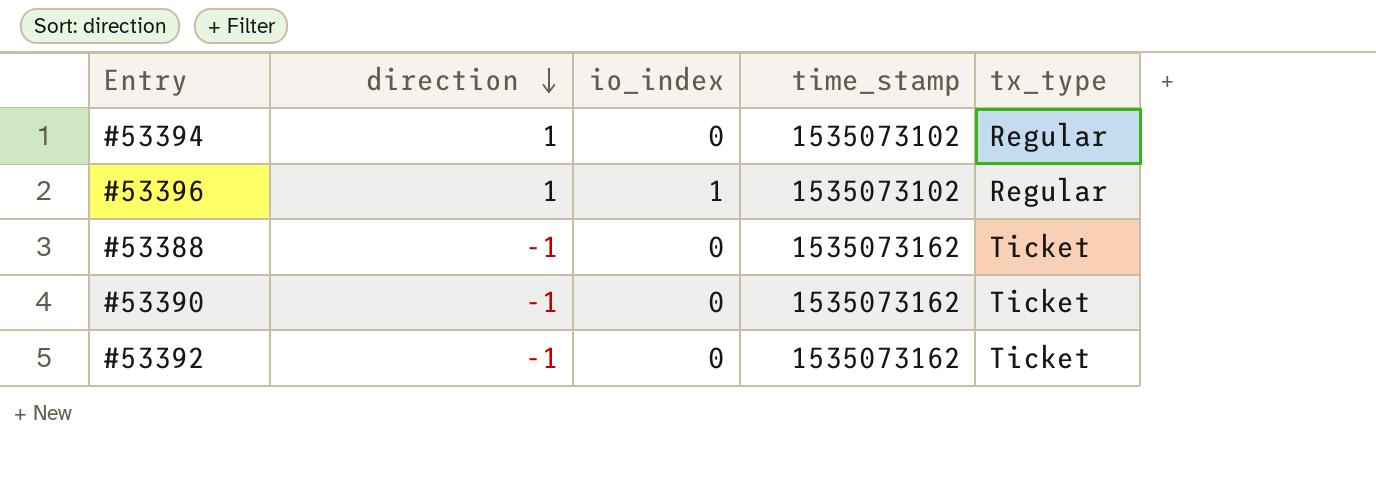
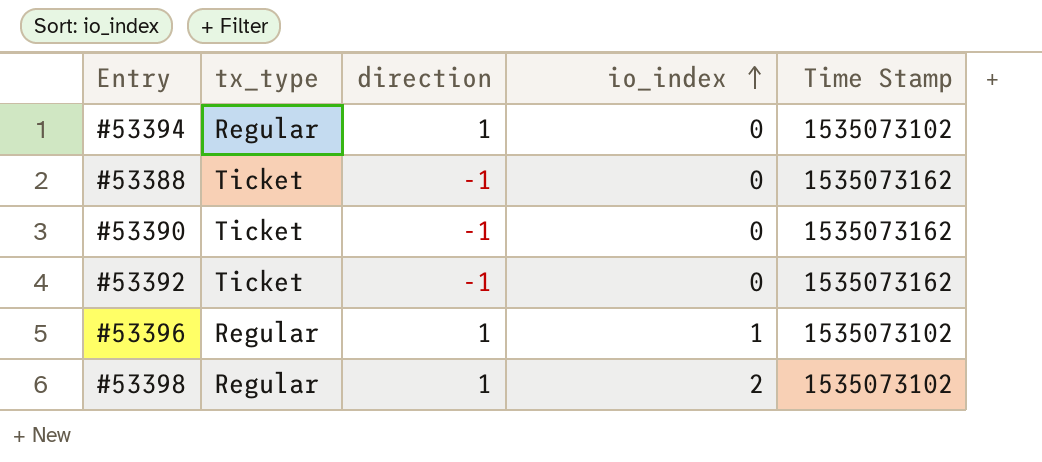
row order: direction descending -> io_index ascending
column tx_type | position: 5 -> 2
column name: time_stamp -> Time Stamp
row #53398: none -> Regular | 1 | 2 | 1535073102

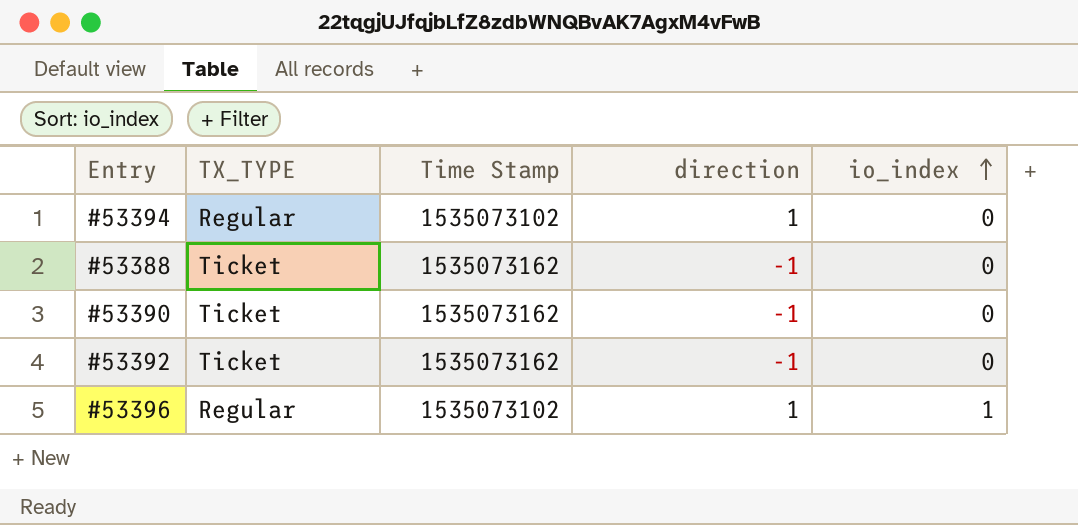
column name: tx_type -> TX_TYPE
column Time Stamp | position: 5 -> 3
row #53398: Regular | 1 | 2 | 1535073102 -> none

